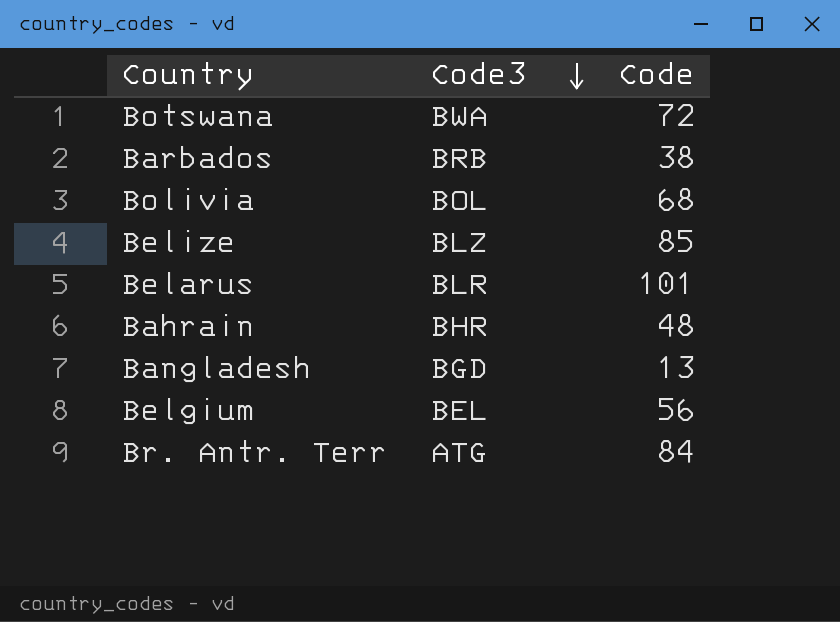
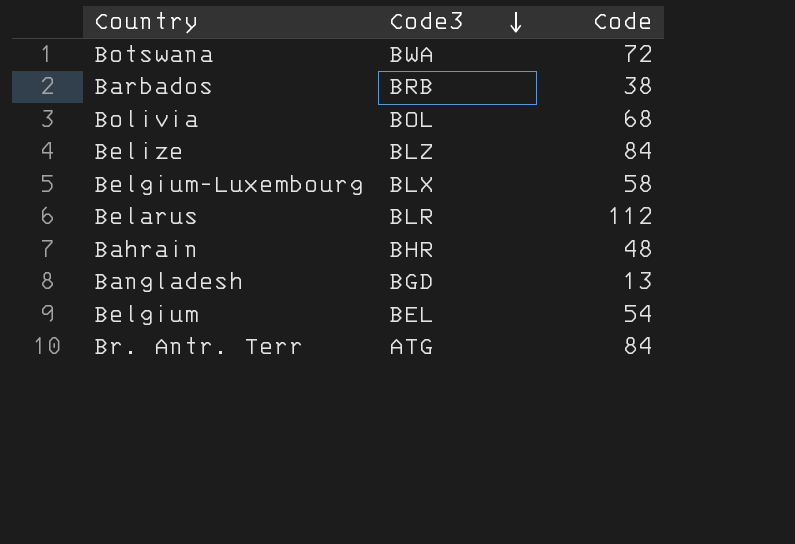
Belize | Code: 85 -> 84
row Belgium-Luxembourg: none -> BLX | 58
Belarus | Code: 101 -> 112
Belgium | Code: 56 -> 54

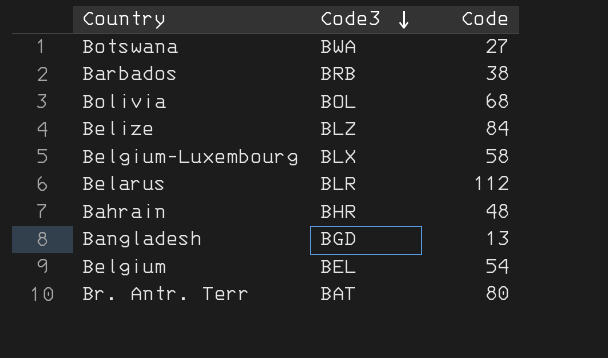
Botswana | Code: 72 -> 27
Br. Antr. Terr | Code3: ATG -> BAT
Br. Antr. Terr | Code: 84 -> 80

